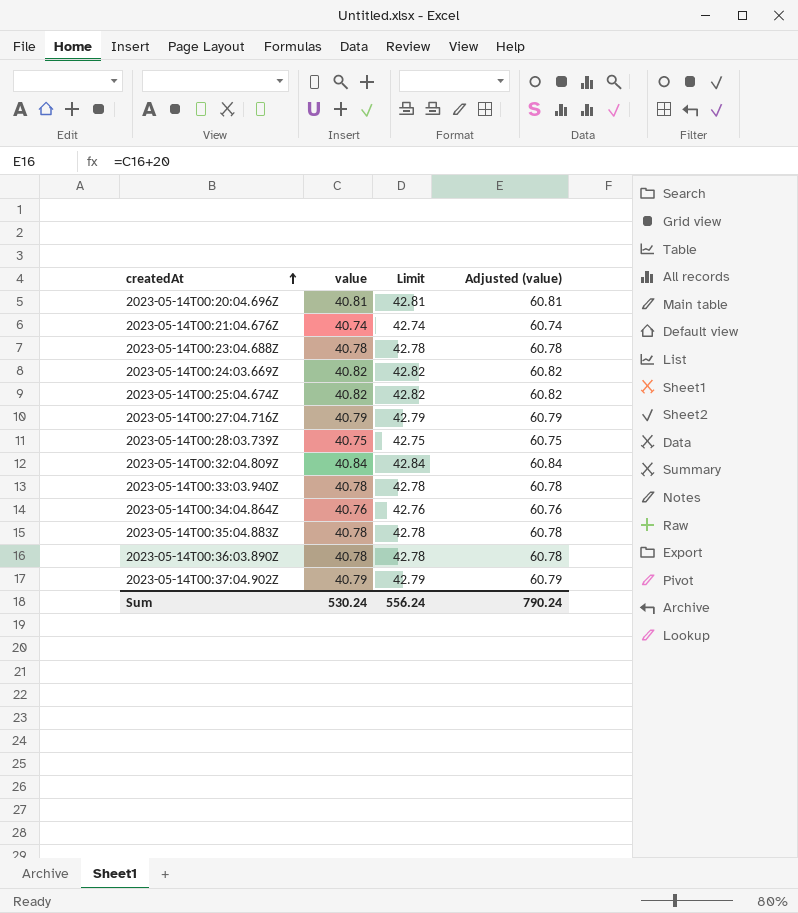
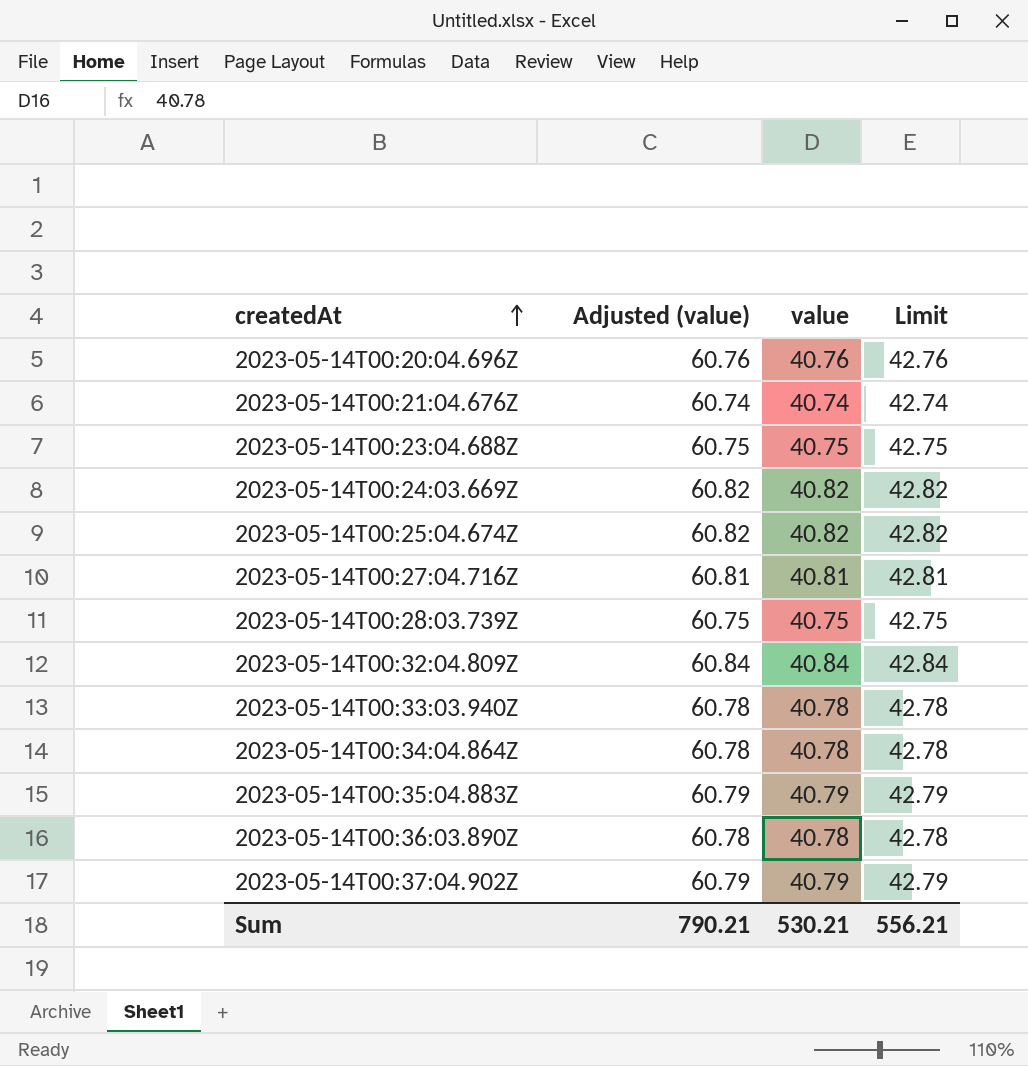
column Adjusted (value) | position: 4 -> 2
2023-05-14T00:20:04.696Z | Adjusted (value): 60.81 -> 60.76
2023-05-14T00:20:04.696Z | value: 40.81 -> 40.76
2023-05-14T00:20:04.696Z | Limit: 42.81 -> 42.76
2023-05-14T00:23:04.688Z | Adjusted (value): 60.78 -> 60.75
2023-05-14T00:23:04.688Z | value: 40.78 -> 40.75
2023-05-14T00:23:04.688Z | Limit: 42.78 -> 42.75
2023-05-14T00:27:04.716Z | Adjusted (value): 60.79 -> 60.81
2023-05-14T00:27:04.716Z | value: 40.79 -> 40.81
2023-05-14T00:27:04.716Z | Limit: 42.79 -> 42.81
2023-05-14T00:34:04.864Z | Adjusted (value): 60.76 -> 60.78
2023-05-14T00:34:04.864Z | value: 40.76 -> 40.78
2023-05-14T00:34:04.864Z | Limit: 42.76 -> 42.78
2023-05-14T00:35:04.883Z | Adjusted (value): 60.78 -> 60.79
2023-05-14T00:35:04.883Z | value: 40.78 -> 40.79
2023-05-14T00:35:04.883Z | Limit: 42.78 -> 42.79
Sum | Adjusted (value): 790.24 -> 790.21
Sum | value: 530.24 -> 530.21
Sum | Limit: 556.24 -> 556.21

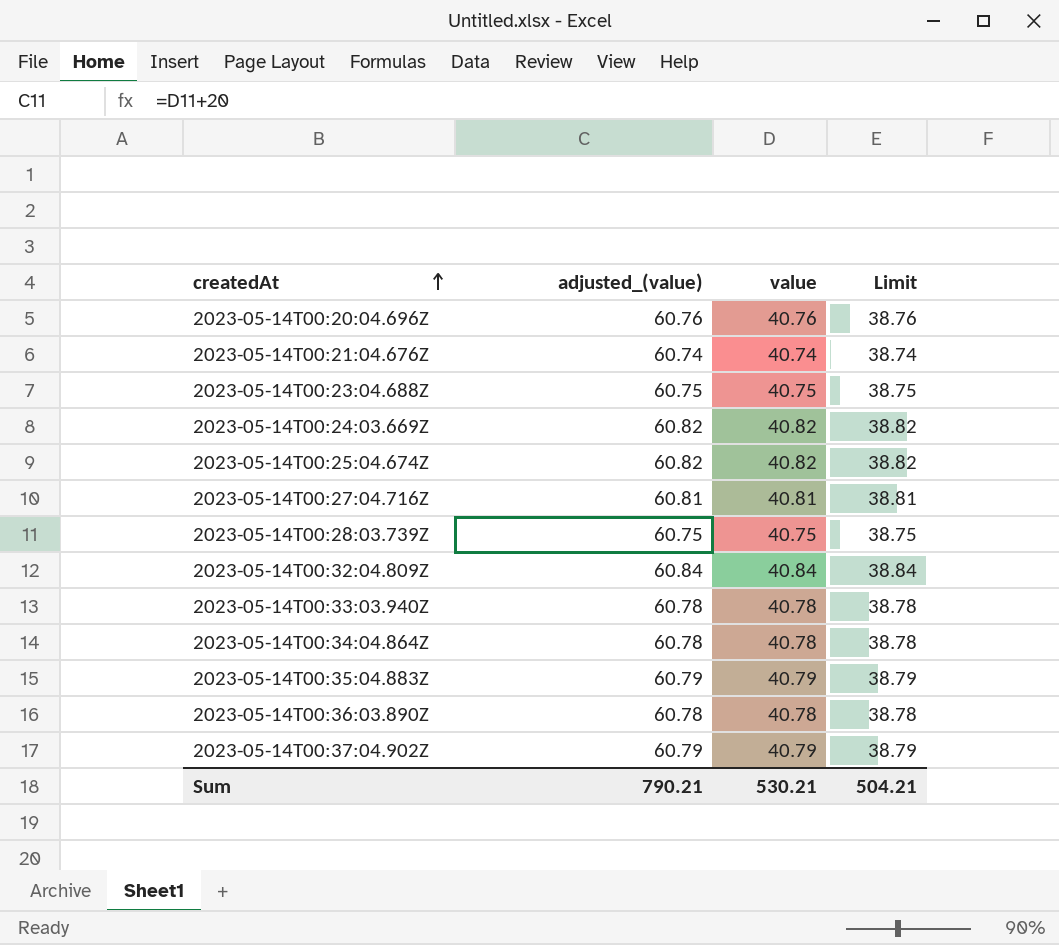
column name: Adjusted (value) -> adjusted_(value)
column Limit | formula: [value] + 2 -> [value] - 2
Sum | Limit: 556.21 -> 504.21

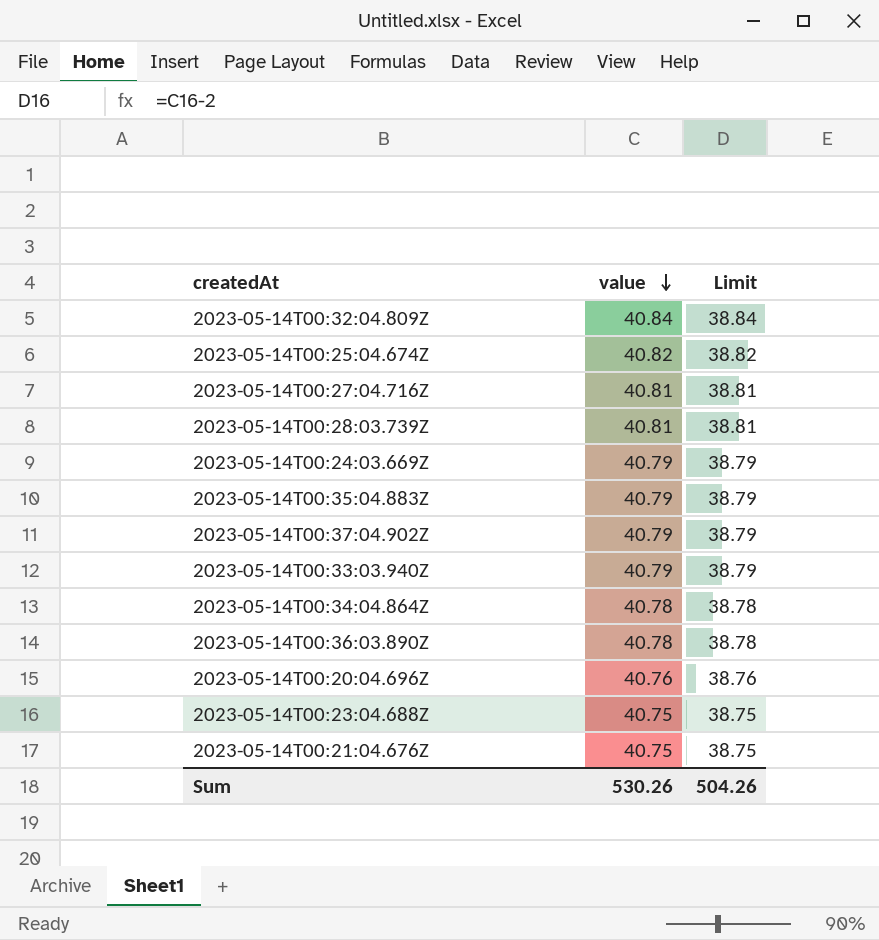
row order: createdAt ascending -> value descending
column adjusted_(value) | formula: [value] + 20 -> none
2023-05-14T00:28:03.739Z | value: 40.75 -> 40.81
2023-05-14T00:28:03.739Z | Limit: 38.75 -> 38.81
2023-05-14T00:24:03.669Z | value: 40.82 -> 40.79
2023-05-14T00:24:03.669Z | Limit: 38.82 -> 38.79
2023-05-14T00:33:03.940Z | value: 40.78 -> 40.79
2023-05-14T00:33:03.940Z | Limit: 38.78 -> 38.79
2023-05-14T00:21:04.676Z | value: 40.74 -> 40.75
2023-05-14T00:21:04.676Z | Limit: 38.74 -> 38.75
Sum | value: 530.21 -> 530.26
Sum | Limit: 504.21 -> 504.26

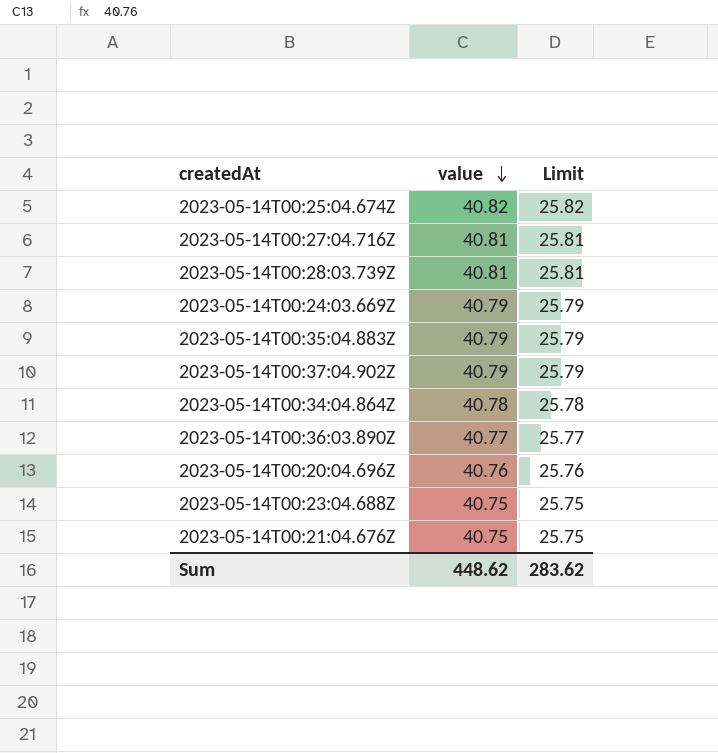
column Limit | formula: [value] - 2 -> [value] - 15
row 2023-05-14T00:32:04.809Z: 40.84 | 38.84 -> none
row 2023-05-14T00:33:03.940Z: 40.79 | 38.79 -> none
2023-05-14T00:36:03.890Z | value: 40.78 -> 40.77
Sum | value: 530.26 -> 448.62
Sum | Limit: 504.26 -> 283.62

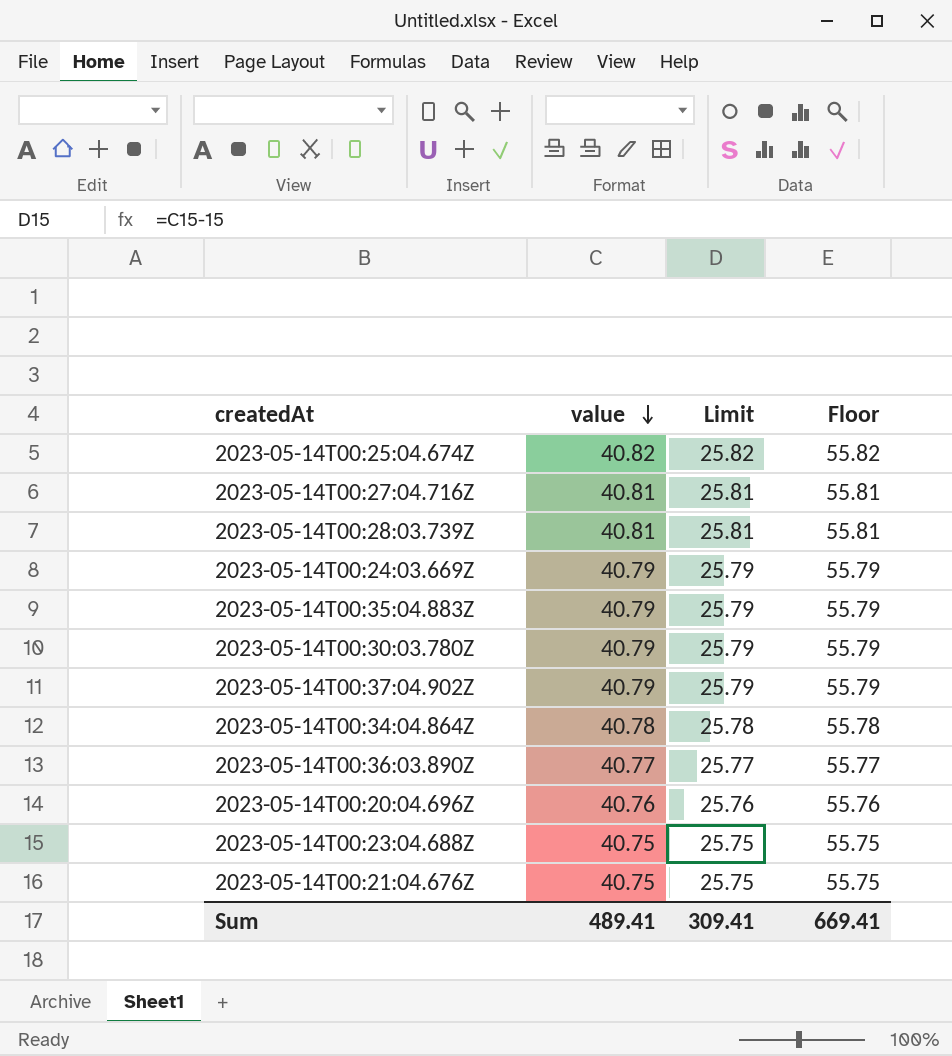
column Floor | formula: none -> [value] + 15
row 2023-05-14T00:30:03.780Z: none -> 40.79 | 25.79 | 55.79
Sum | value: 448.62 -> 489.41
Sum | Limit: 283.62 -> 309.41

